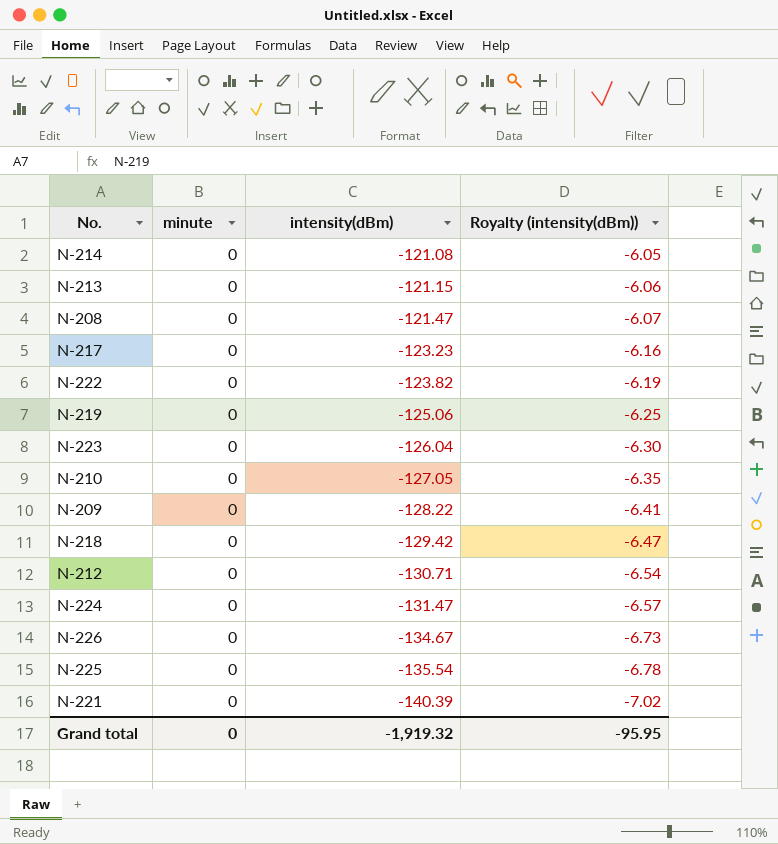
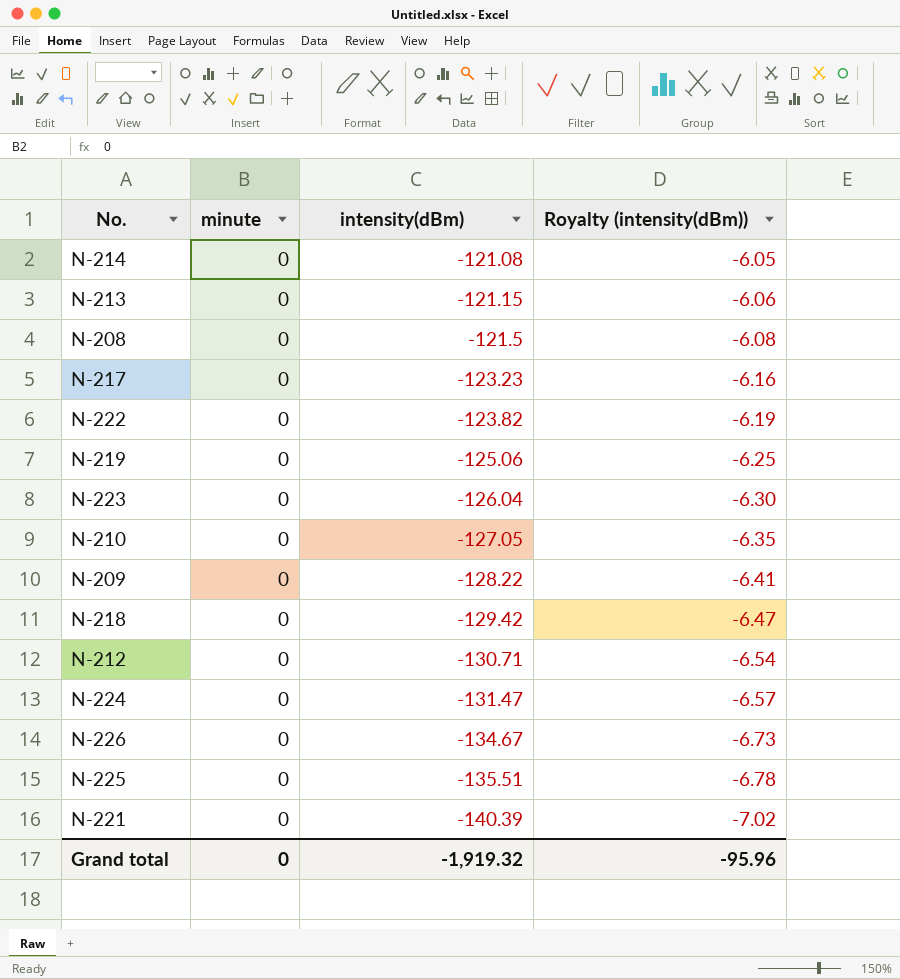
N-208 | intensity(dBm): -121.47 -> -121.5
N-208 | Royalty (intensity(dBm)): -6.07 -> -6.08
N-225 | intensity(dBm): -135.54 -> -135.51
Grand total | Royalty (intensity(dBm)): -95.95 -> -95.96

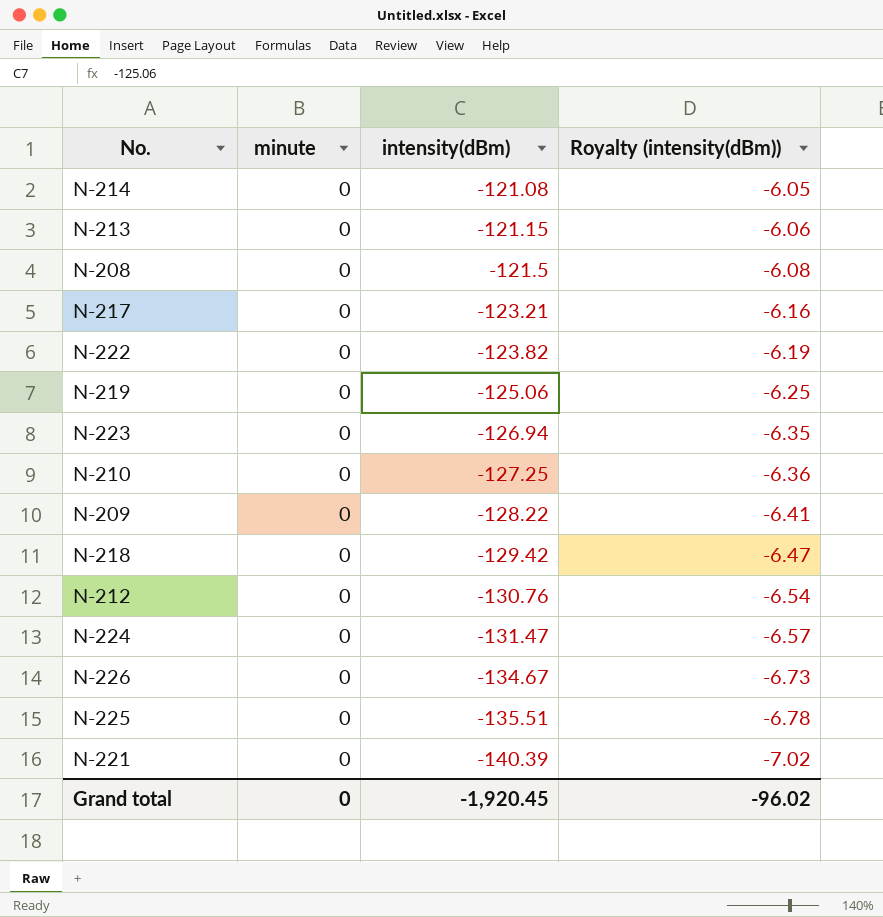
N-217 | intensity(dBm): -123.23 -> -123.21
N-223 | intensity(dBm): -126.04 -> -126.94
N-223 | Royalty (intensity(dBm)): -6.30 -> -6.35
N-210 | intensity(dBm): -127.05 -> -127.25
N-210 | Royalty (intensity(dBm)): -6.35 -> -6.36
N-212 | intensity(dBm): -130.71 -> -130.76
Grand total | intensity(dBm): -1,919.32 -> -1,920.45
Grand total | Royalty (intensity(dBm)): -95.96 -> -96.02

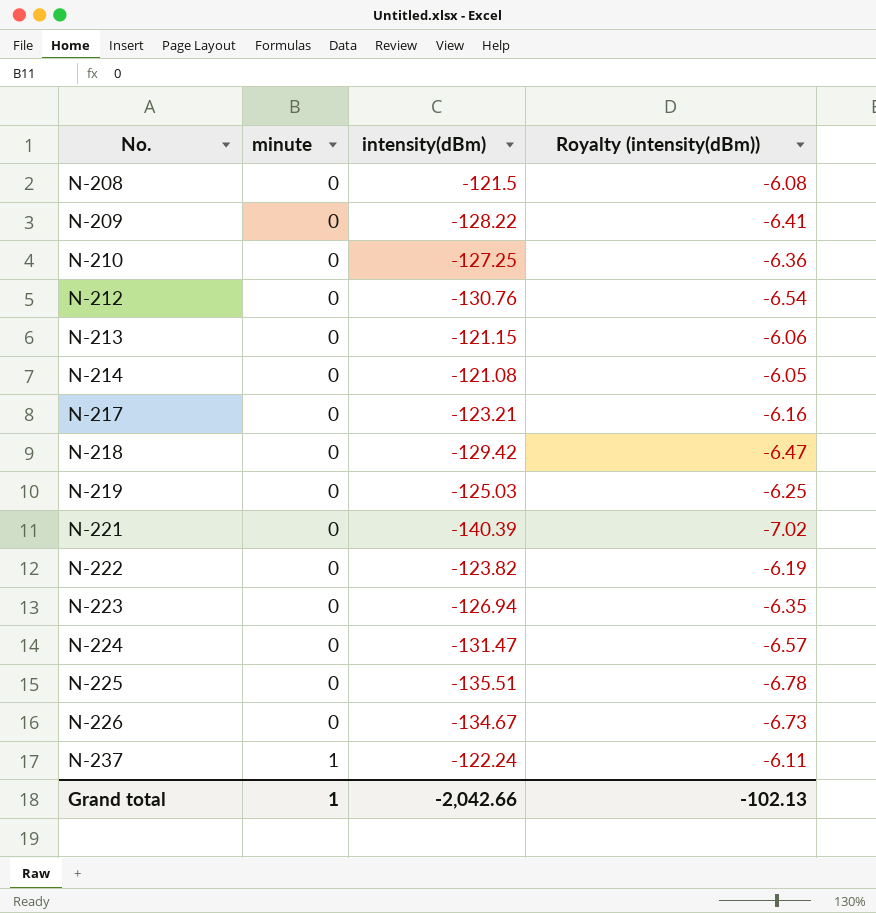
row order: intensity(dBm) descending -> No. ascending
N-219 | intensity(dBm): -125.06 -> -125.03
row N-237: none -> 1 | -122.24 | -6.11
Grand total | minute: 0 -> 1
Grand total | intensity(dBm): -1,920.45 -> -2,042.66
Grand total | Royalty (intensity(dBm)): -96.02 -> -102.13

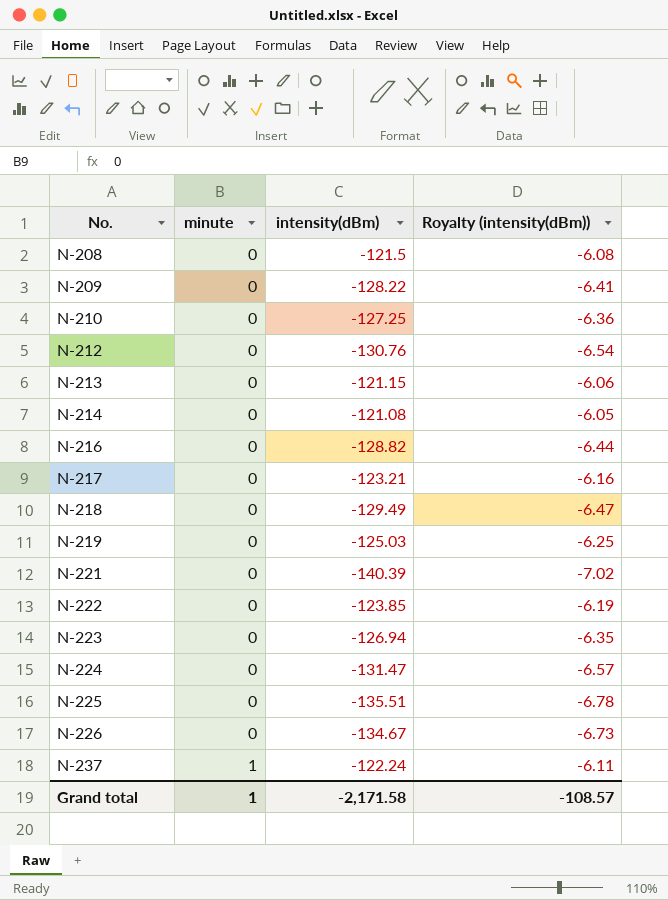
row N-216: none -> 0 | -128.82 | -6.44
N-218 | intensity(dBm): -129.42 -> -129.49
N-222 | intensity(dBm): -123.82 -> -123.85
Grand total | intensity(dBm): -2,042.66 -> -2,171.58
Grand total | Royalty (intensity(dBm)): -102.13 -> -108.57

